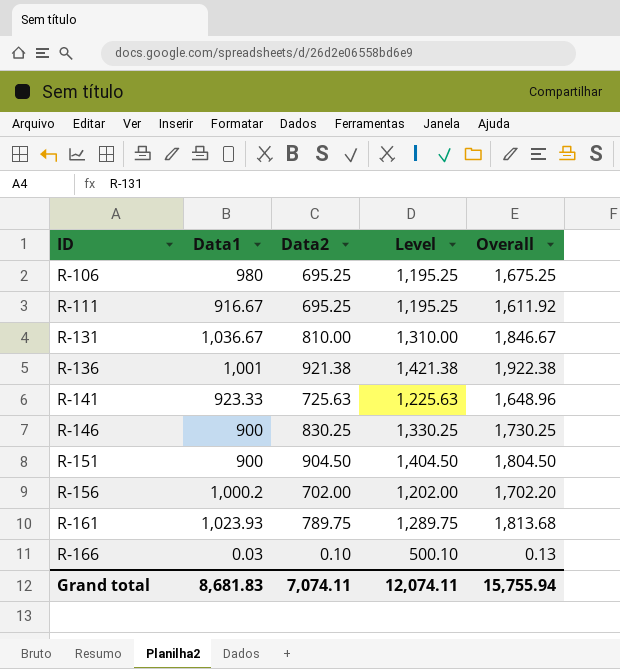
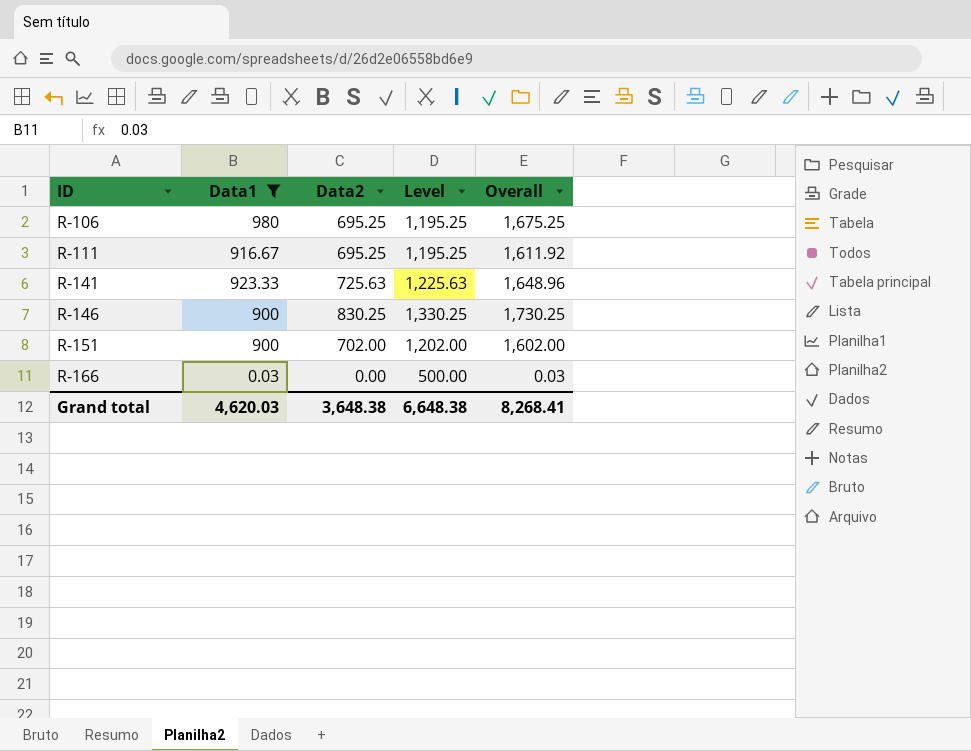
filter: none -> Data1 <= 980
R-151 | Data2: 904.50 -> 702.00
R-151 | Level: 1,404.50 -> 1,202.00
R-151 | Overall: 1,804.50 -> 1,602.00
R-166 | Data2: 0.10 -> 0.00
R-166 | Level: 500.10 -> 500.00
R-166 | Overall: 0.13 -> 0.03
Grand total | Data1: 8,681.83 -> 4,620.03
Grand total | Data2: 7,074.11 -> 3,648.38
Grand total | Level: 12,074.11 -> 6,648.38
Grand total | Overall: 15,755.94 -> 8,268.41

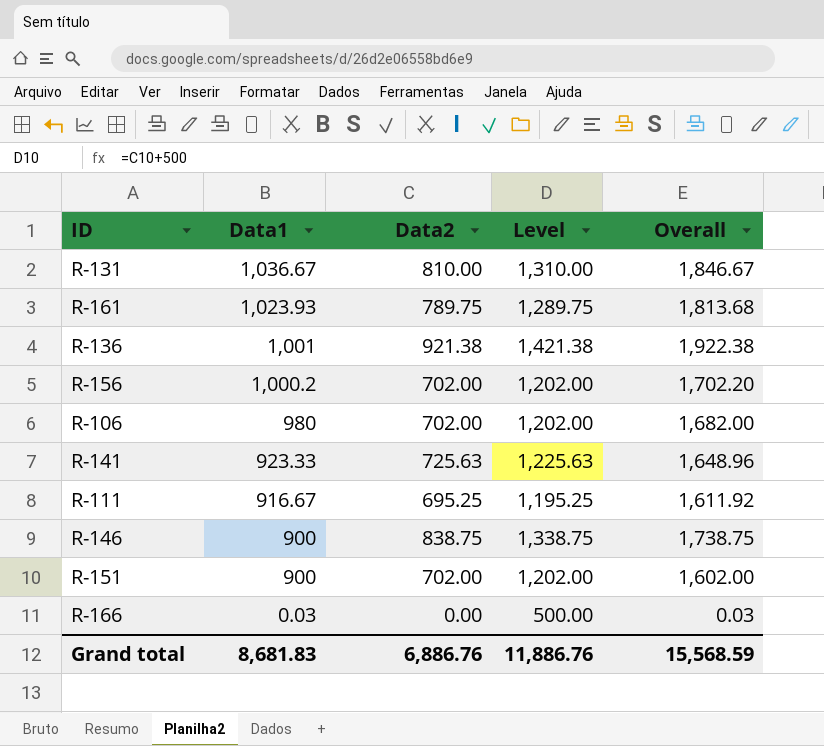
filter: Data1 <= 980 -> none
row order: ID ascending -> Data1 descending
R-106 | Data2: 695.25 -> 702.00
R-106 | Level: 1,195.25 -> 1,202.00
R-106 | Overall: 1,675.25 -> 1,682.00
R-146 | Data2: 830.25 -> 838.75
R-146 | Level: 1,330.25 -> 1,338.75
R-146 | Overall: 1,730.25 -> 1,738.75
Grand total | Data1: 4,620.03 -> 8,681.83
Grand total | Data2: 3,648.38 -> 6,886.76
Grand total | Level: 6,648.38 -> 11,886.76
Grand total | Overall: 8,268.41 -> 15,568.59

